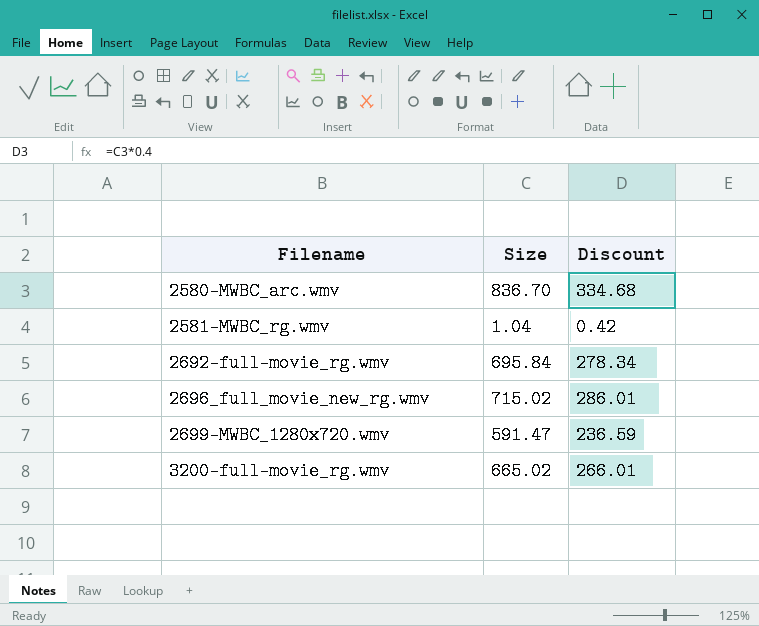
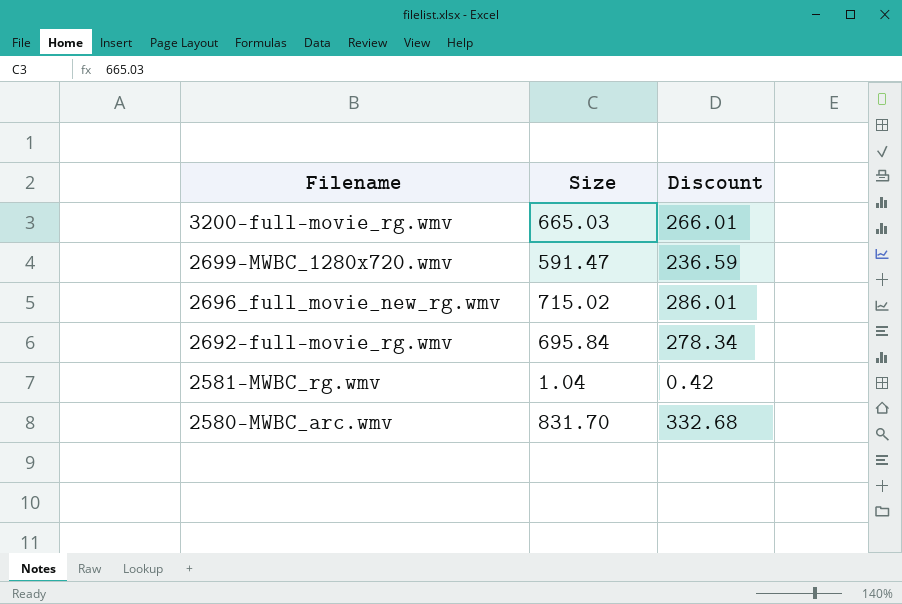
row order: Filename ascending -> Filename descending
3200-full-movie_rg.wmv | Size: 665.02 -> 665.03
2580-MWBC_arc.wmv | Size: 836.70 -> 831.70
2580-MWBC_arc.wmv | Discount: 334.68 -> 332.68

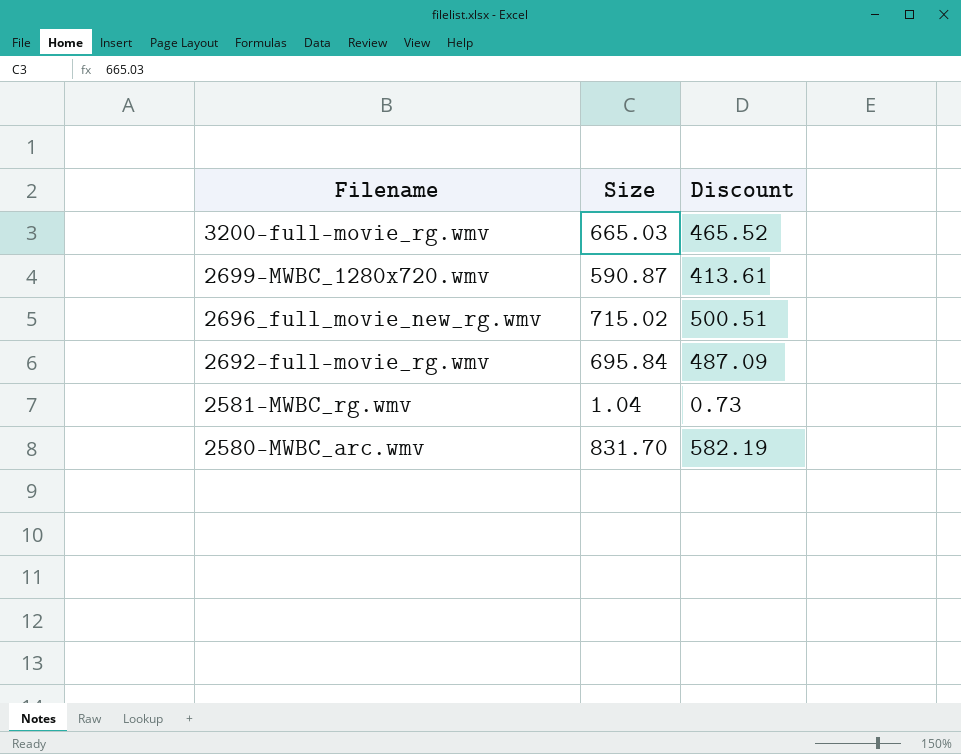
column Discount | formula: [Size] * 0.4 -> [Size] * 0.7
2699-MWBC_1280x720.wmv | Size: 591.47 -> 590.87

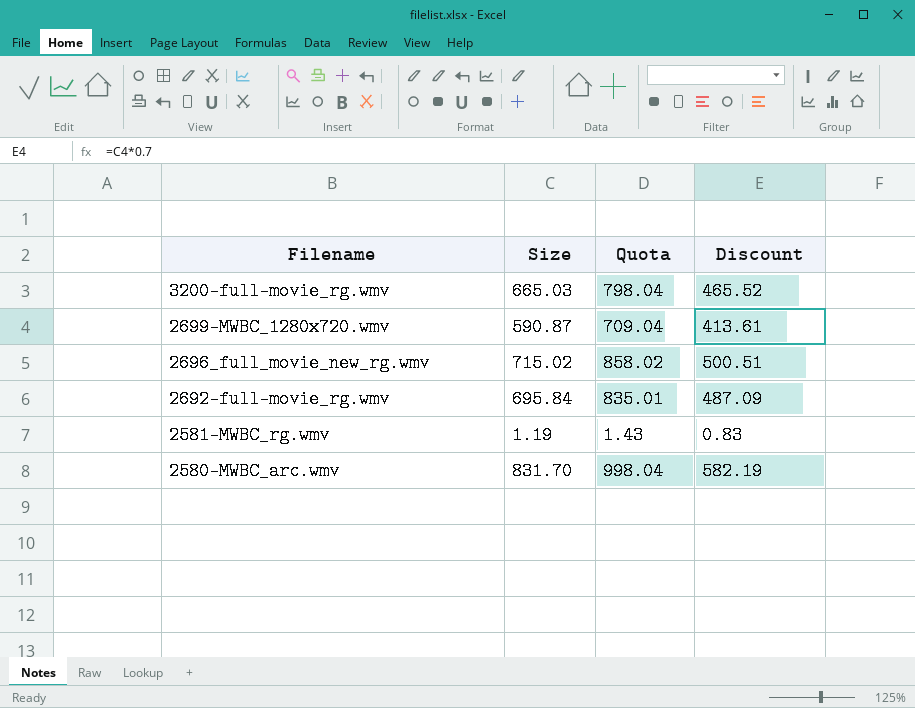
column Quota | formula: none -> [Size] * 1.2
2581-MWBC_rg.wmv | Size: 1.04 -> 1.19
2581-MWBC_rg.wmv | Discount: 0.73 -> 0.83

